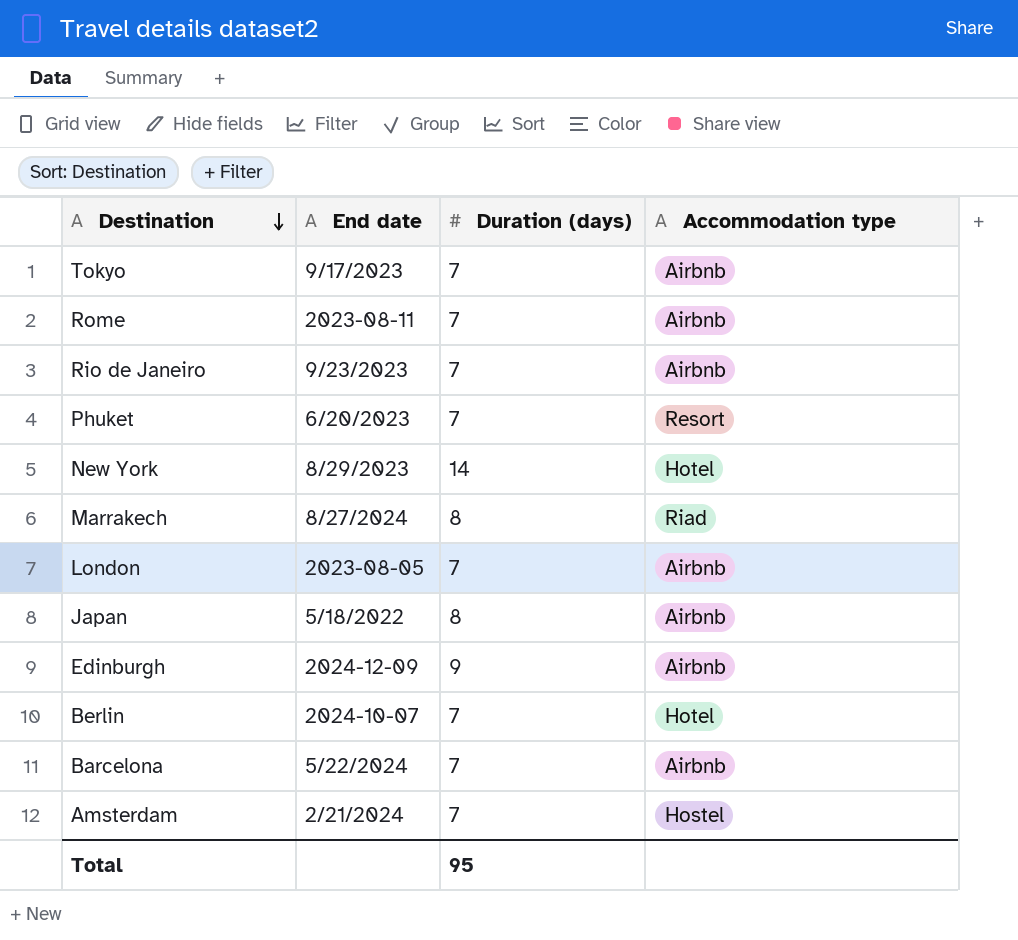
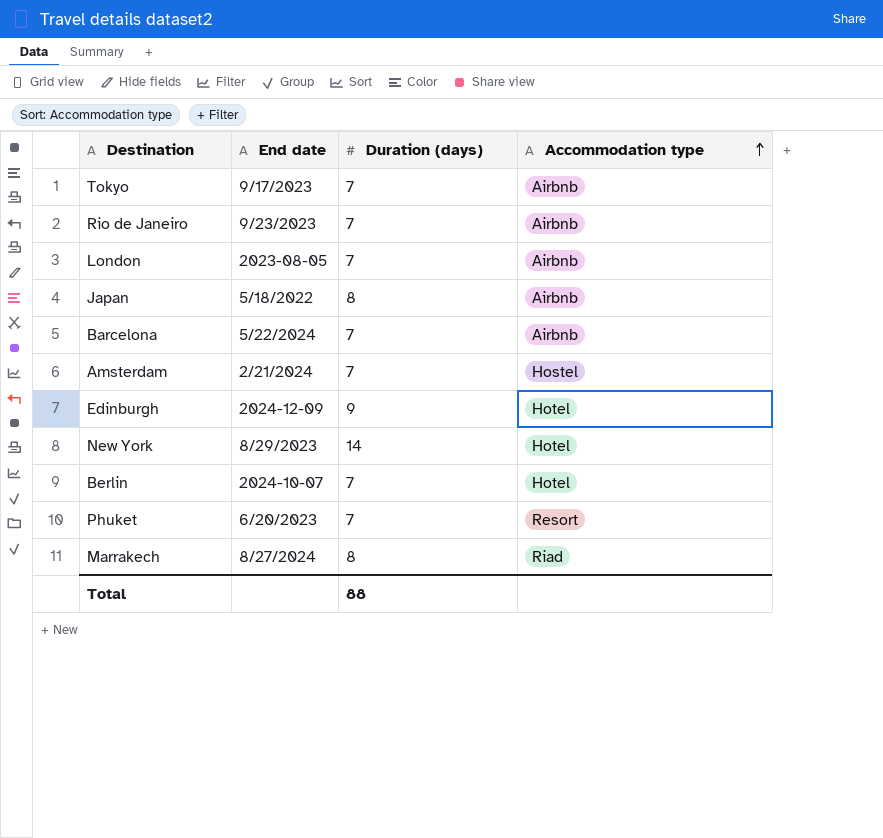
row order: Destination descending -> Accommodation type ascending
row Rome: 2023-08-11 | 7 | Airbnb -> none
Edinburgh | Accommodation type: Airbnb -> Hotel
Total | Duration (days): 95 -> 88

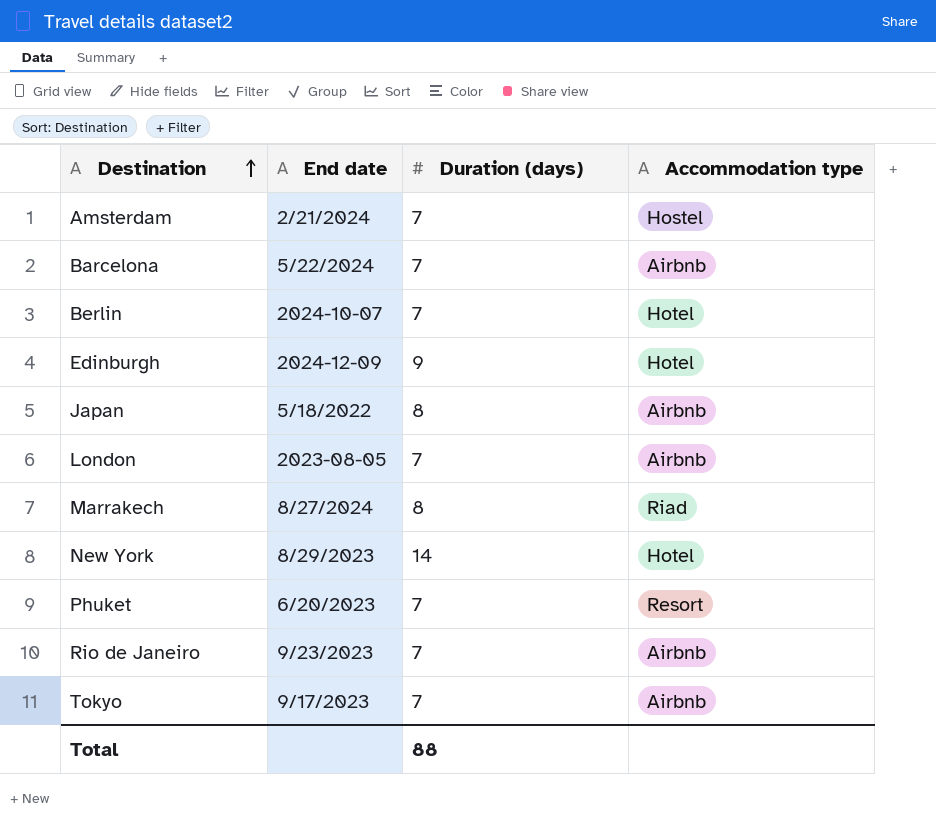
row order: Accommodation type ascending -> Destination ascending

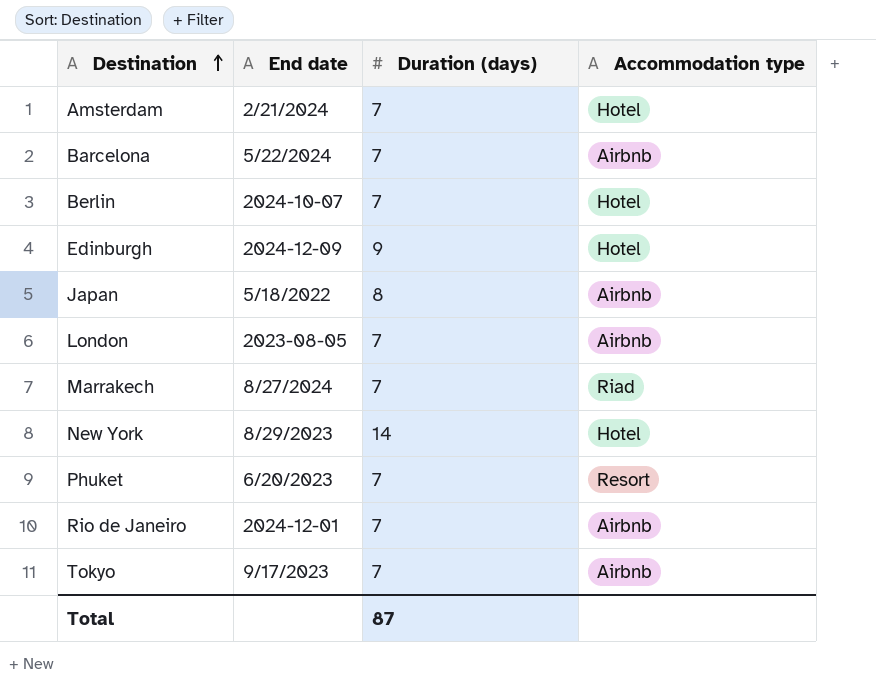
Amsterdam | Accommodation type: Hostel -> Hotel
Marrakech | Duration (days): 8 -> 7
Rio de Janeiro | End date: 9/23/2023 -> 2024-12-01
Total | Duration (days): 88 -> 87

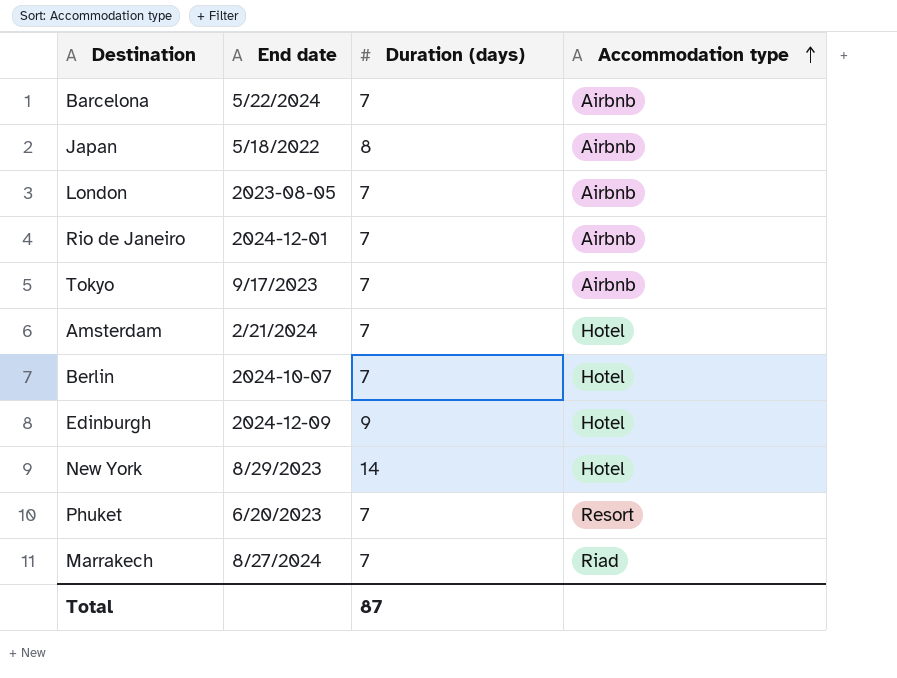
row order: Destination ascending -> Accommodation type ascending

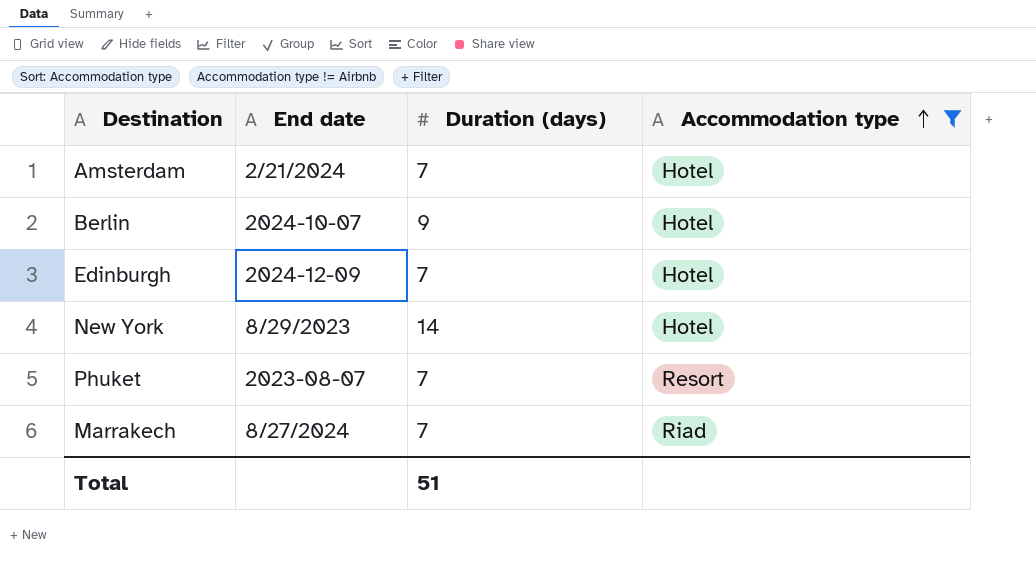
filter: none -> Accommodation type != Airbnb
Berlin | Duration (days): 7 -> 9
Edinburgh | Duration (days): 9 -> 7
Phuket | End date: 6/20/2023 -> 2023-08-07
Total | Duration (days): 87 -> 51

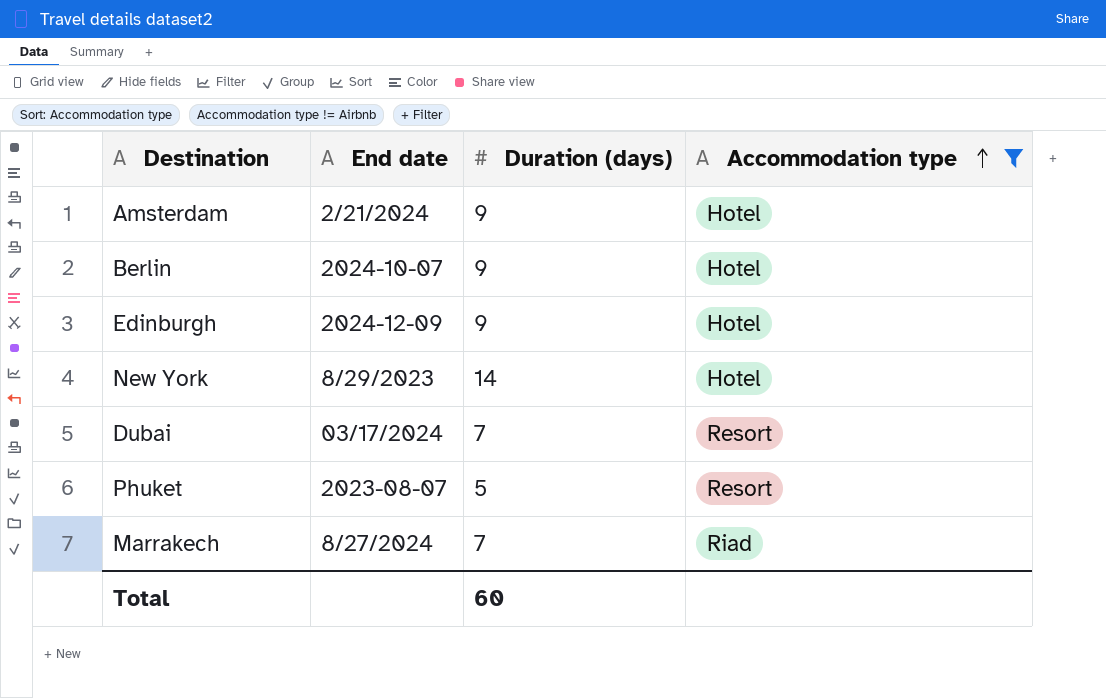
Amsterdam | Duration (days): 7 -> 9
Edinburgh | Duration (days): 7 -> 9
row Dubai: none -> 03/17/2024 | 7 | Resort
Phuket | Duration (days): 7 -> 5
Total | Duration (days): 51 -> 60

